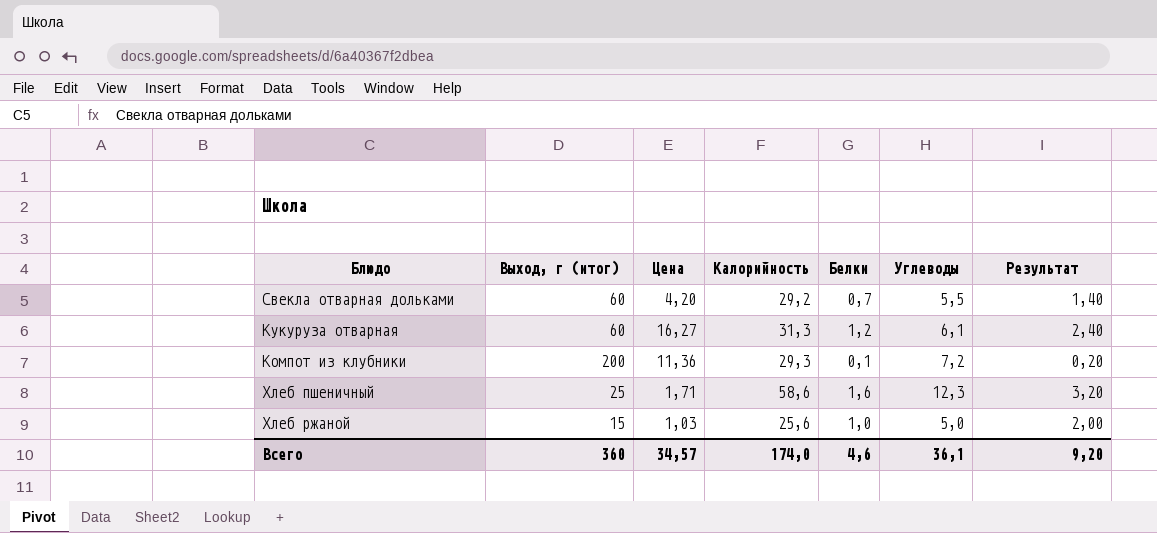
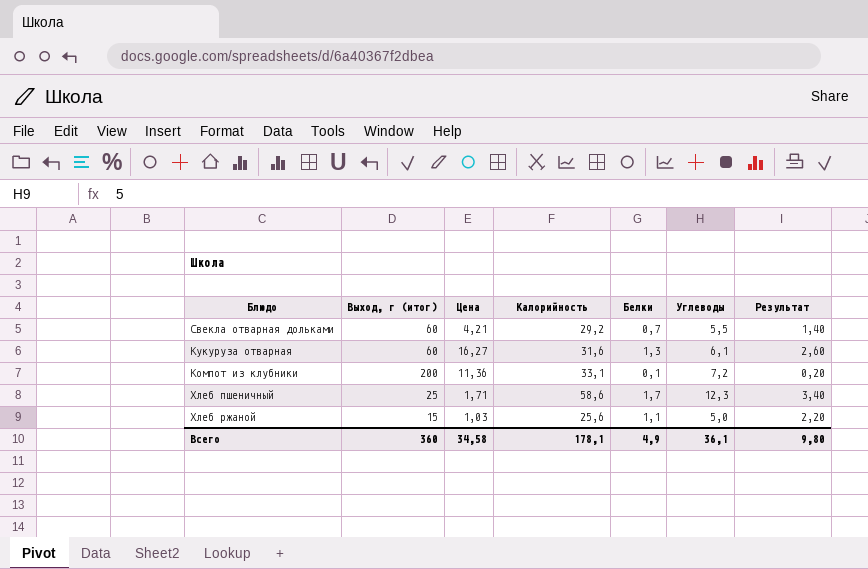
Свекла отварная дольками | Цена: 4,20 -> 4,21
Кукуруза отварная | Калорийность: 31,3 -> 31,6
Кукуруза отварная | Белки: 1,2 -> 1,3
Кукуруза отварная | Результат: 2,40 -> 2,60
Компот из клубники | Калорийность: 29,3 -> 33,1
Хлеб пшеничный | Белки: 1,6 -> 1,7
Хлеб пшеничный | Результат: 3,20 -> 3,40
Хлеб ржаной | Белки: 1,0 -> 1,1
Хлеб ржаной | Результат: 2,00 -> 2,20
Всего | Цена: 34,57 -> 34,58
Всего | Калорийность: 174,0 -> 178,1
Всего | Белки: 4,6 -> 4,9
Всего | Результат: 9,20 -> 9,80

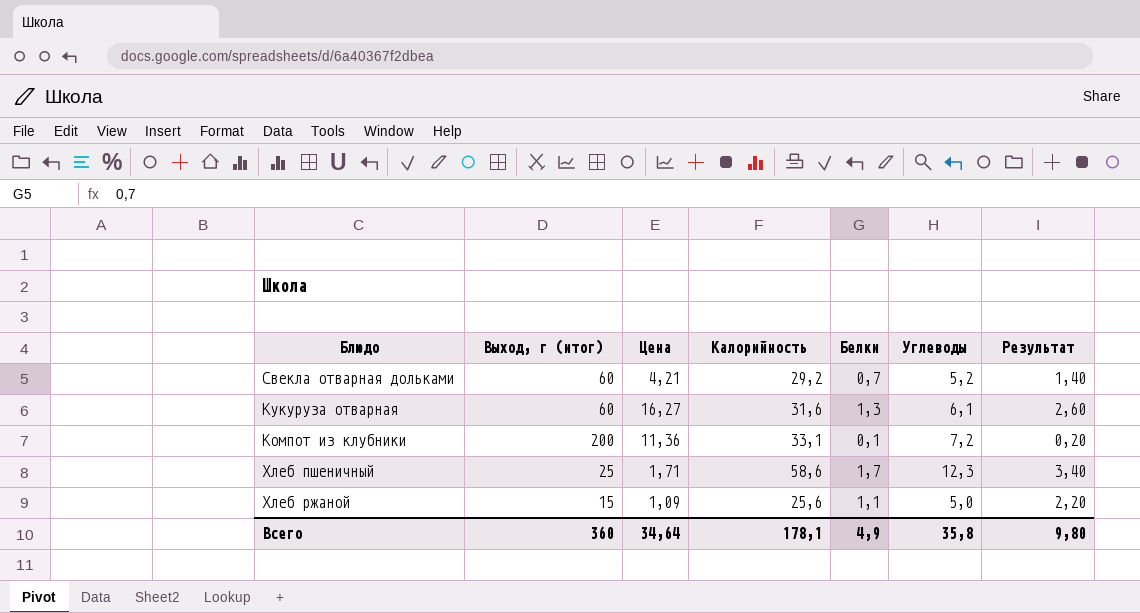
Свекла отварная дольками | Углеводы: 5,5 -> 5,2
Хлеб ржаной | Цена: 1,03 -> 1,09
Всего | Цена: 34,58 -> 34,64
Всего | Углеводы: 36,1 -> 35,8

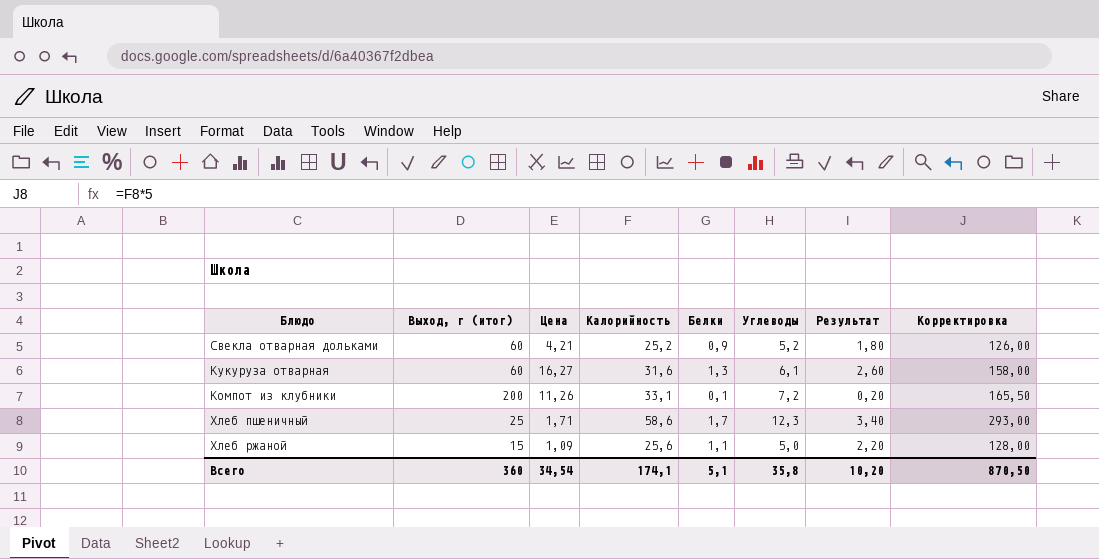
column Корректировка | formula: none -> [Калорийность] * 5
Свекла отварная дольками | Калорийность: 29,2 -> 25,2
Свекла отварная дольками | Белки: 0,7 -> 0,9
Свекла отварная дольками | Результат: 1,40 -> 1,80
Компот из клубники | Цена: 11,36 -> 11,26
Всего | Цена: 34,64 -> 34,54
Всего | Калорийность: 178,1 -> 174,1
Всего | Белки: 4,9 -> 5,1
Всего | Результат: 9,80 -> 10,20

